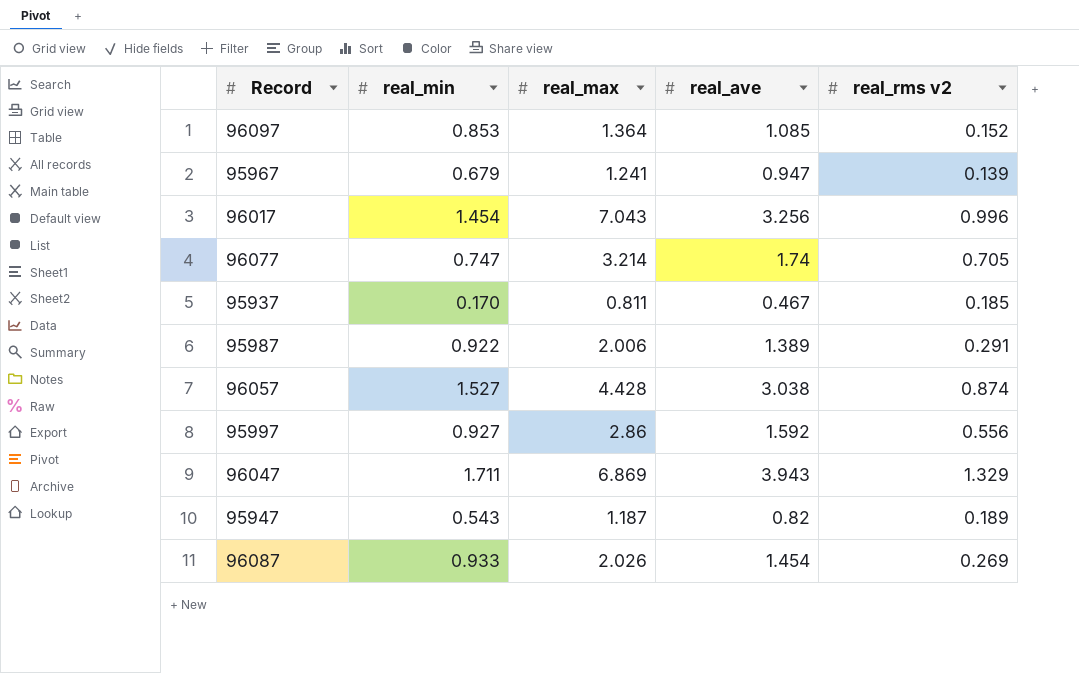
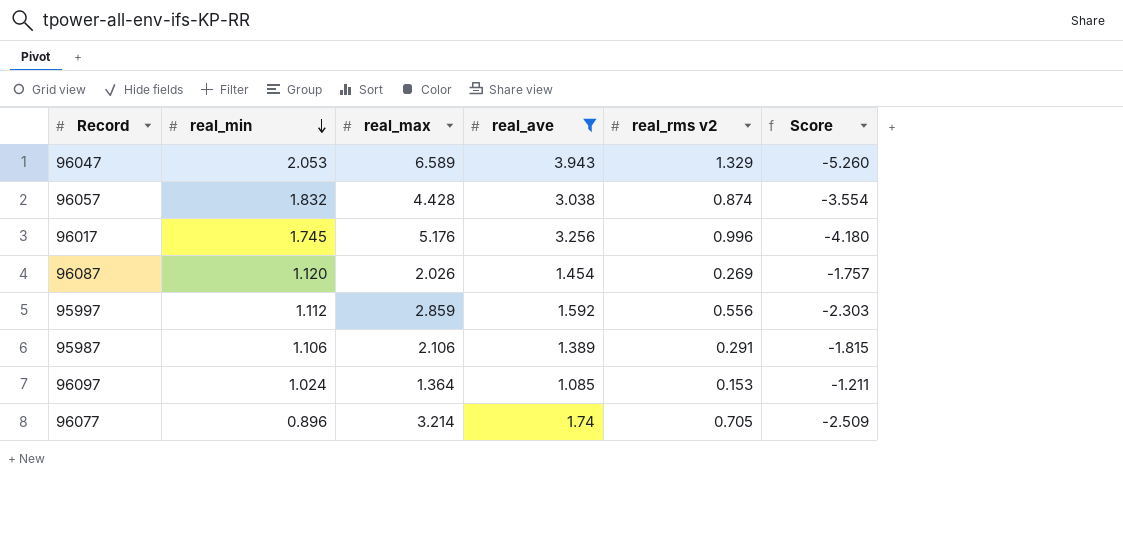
filter: none -> real_ave >= 1.085
row order: none -> real_min descending
column Score | formula: none -> [real_rms v2] - [real_max]
96047 | real_min: 1.711 -> 2.053
96047 | real_max: 6.869 -> 6.589
96057 | real_min: 1.527 -> 1.832
96017 | real_min: 1.454 -> 1.745
96017 | real_max: 7.043 -> 5.176
96087 | real_min: 0.933 -> 1.120
95997 | real_min: 0.927 -> 1.112
95997 | real_max: 2.86 -> 2.859
95987 | real_min: 0.922 -> 1.106
95987 | real_max: 2.006 -> 2.106
96097 | real_min: 0.853 -> 1.024
96097 | real_rms v2: 0.152 -> 0.153
96077 | real_min: 0.747 -> 0.896

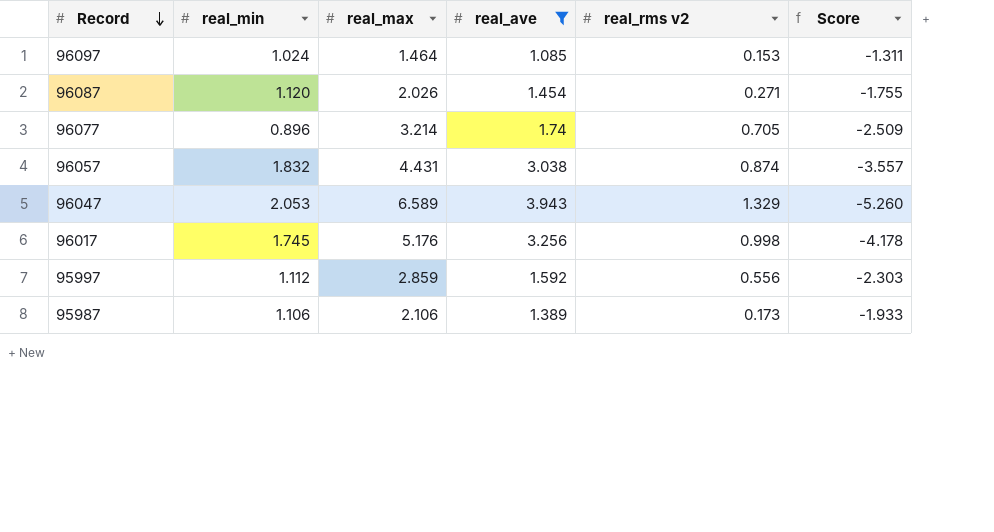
row order: real_min descending -> Record descending
96097 | real_max: 1.364 -> 1.464
96097 | Score: -1.211 -> -1.311
96087 | real_rms v2: 0.269 -> 0.271
96087 | Score: -1.757 -> -1.755
96057 | real_max: 4.428 -> 4.431
96057 | Score: -3.554 -> -3.557
96017 | real_rms v2: 0.996 -> 0.998
96017 | Score: -4.180 -> -4.178
95987 | real_rms v2: 0.291 -> 0.173
95987 | Score: -1.815 -> -1.933

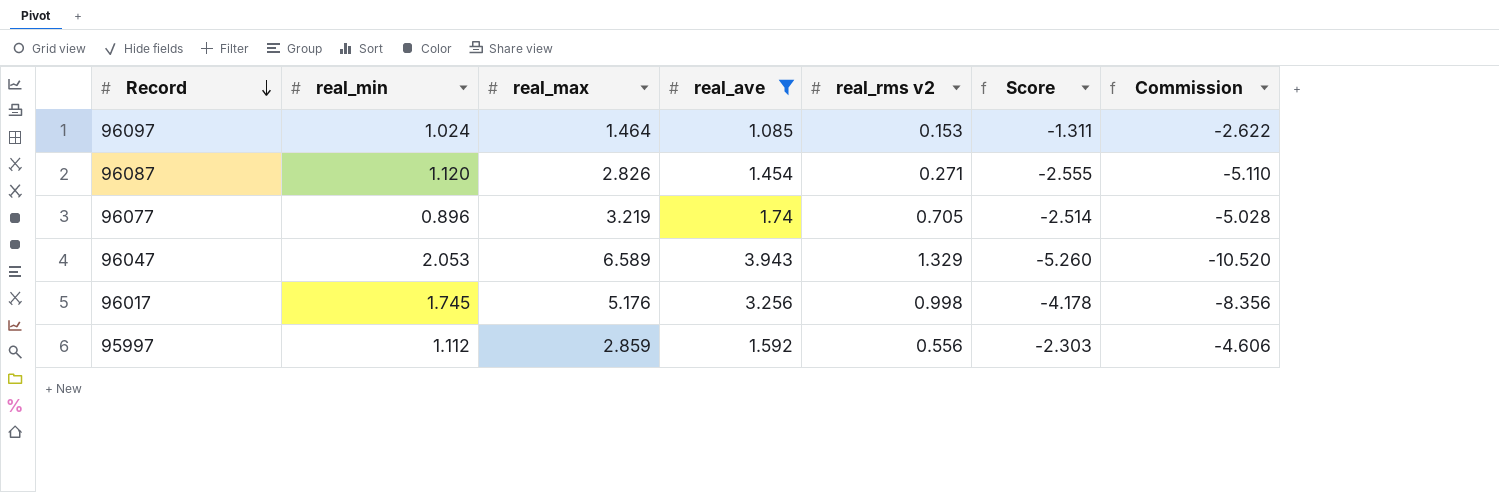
column Commission | formula: none -> [Score] * 2
row 96057: 1.832 | 4.431 | 3.038 | 0.874 | -3.557 -> none
row 95987: 1.106 | 2.106 | 1.389 | 0.173 | -1.933 -> none
96087 | real_max: 2.026 -> 2.826
96087 | Score: -1.755 -> -2.555
96077 | real_max: 3.214 -> 3.219
96077 | Score: -2.509 -> -2.514

